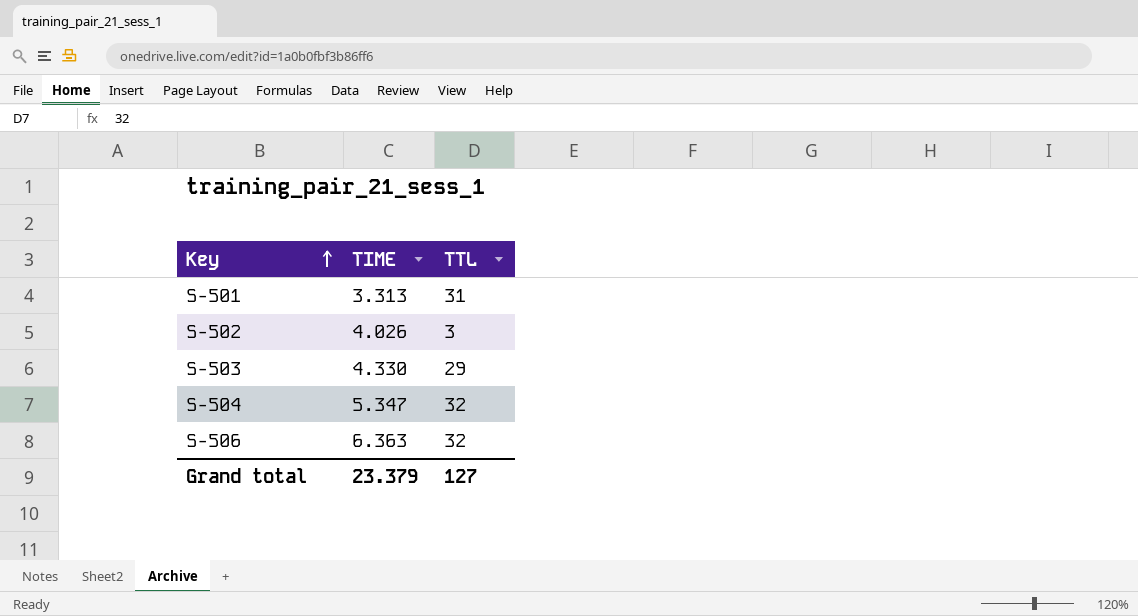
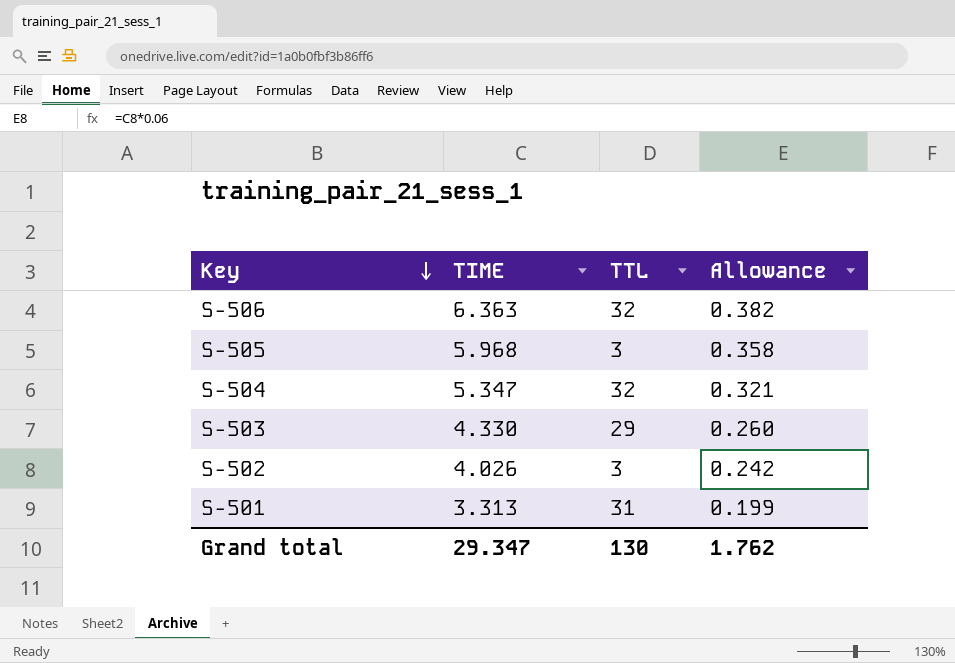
row order: Key ascending -> Key descending
column Allowance | formula: none -> [TIME] * 0.06
row S-505: none -> 5.968 | 3 | 0.358
Grand total | TIME: 23.379 -> 29.347
Grand total | TTL: 127 -> 130

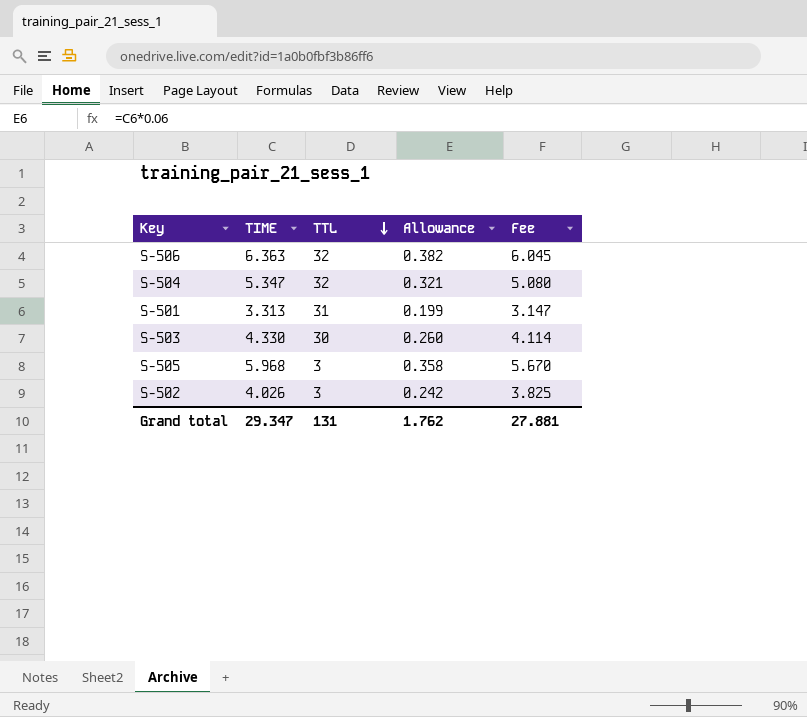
row order: Key descending -> TTL descending
column Fee | formula: none -> [TIME] * 0.95
S-503 | TTL: 29 -> 30
Grand total | TTL: 130 -> 131

